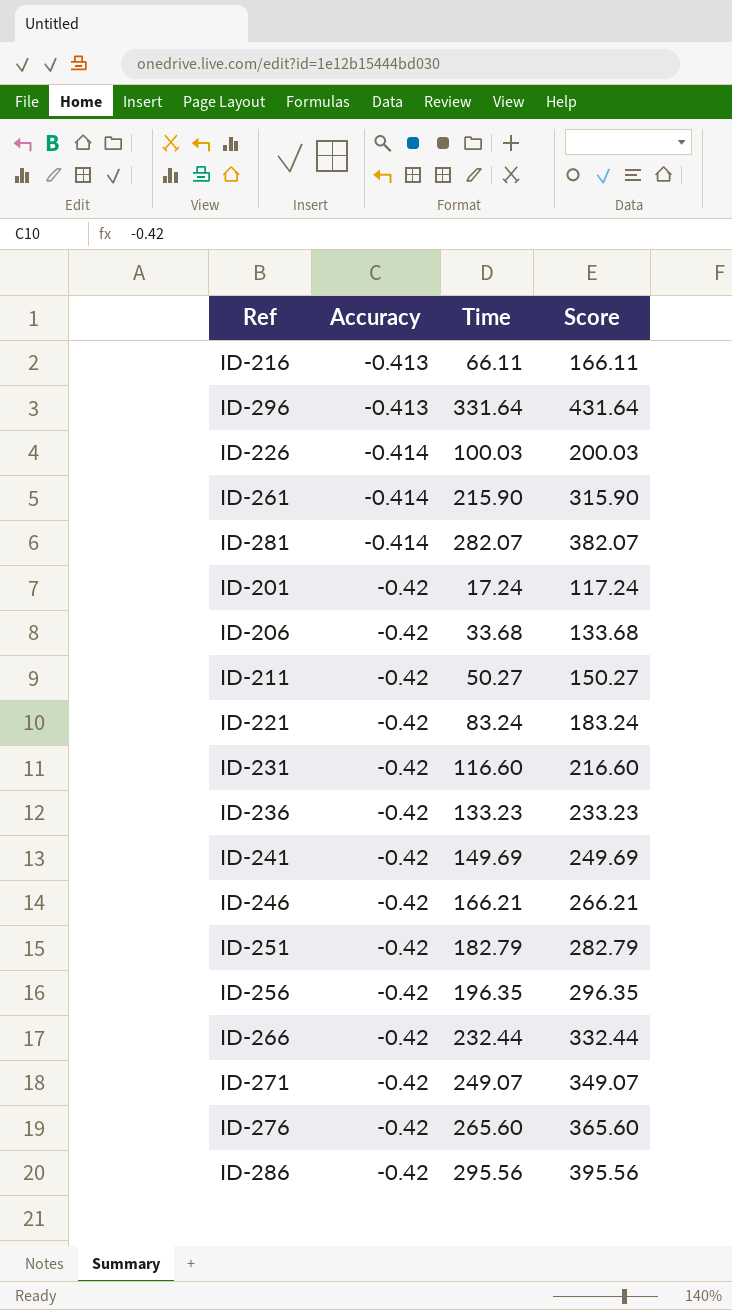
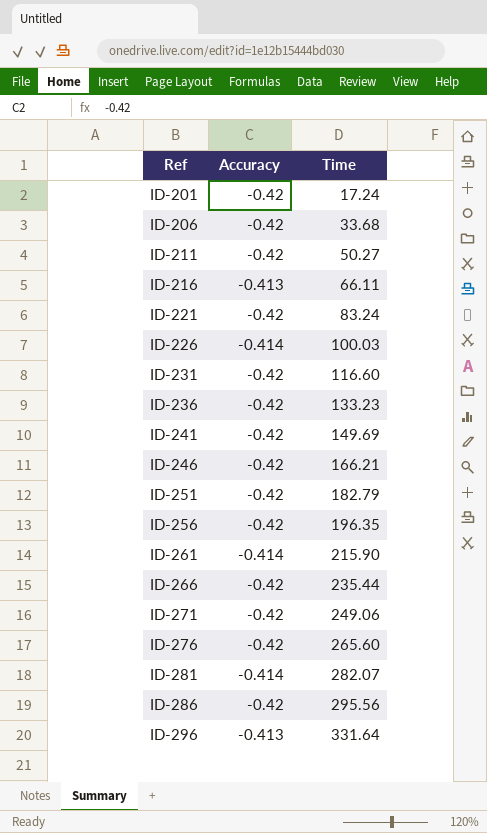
row order: Accuracy descending -> Ref ascending
column Score | formula: [Time] + 100 -> none
ID-266 | Time: 232.44 -> 235.44
ID-271 | Time: 249.07 -> 249.06

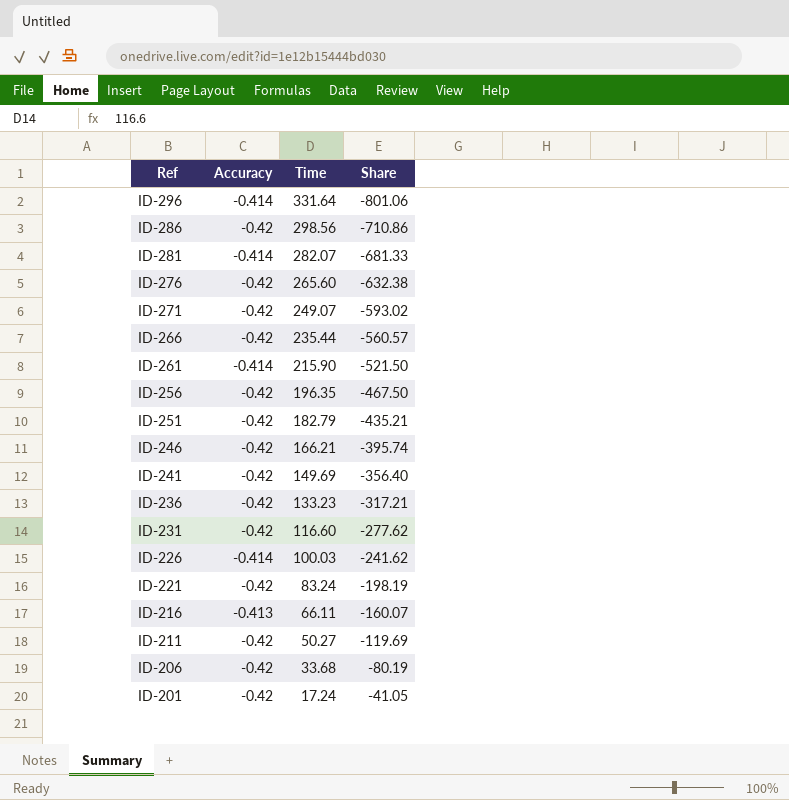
row order: Ref ascending -> Ref descending
column Share | formula: none -> [Time] / [Accuracy]
ID-296 | Accuracy: -0.413 -> -0.414
ID-286 | Time: 295.56 -> 298.56
ID-271 | Time: 249.06 -> 249.07

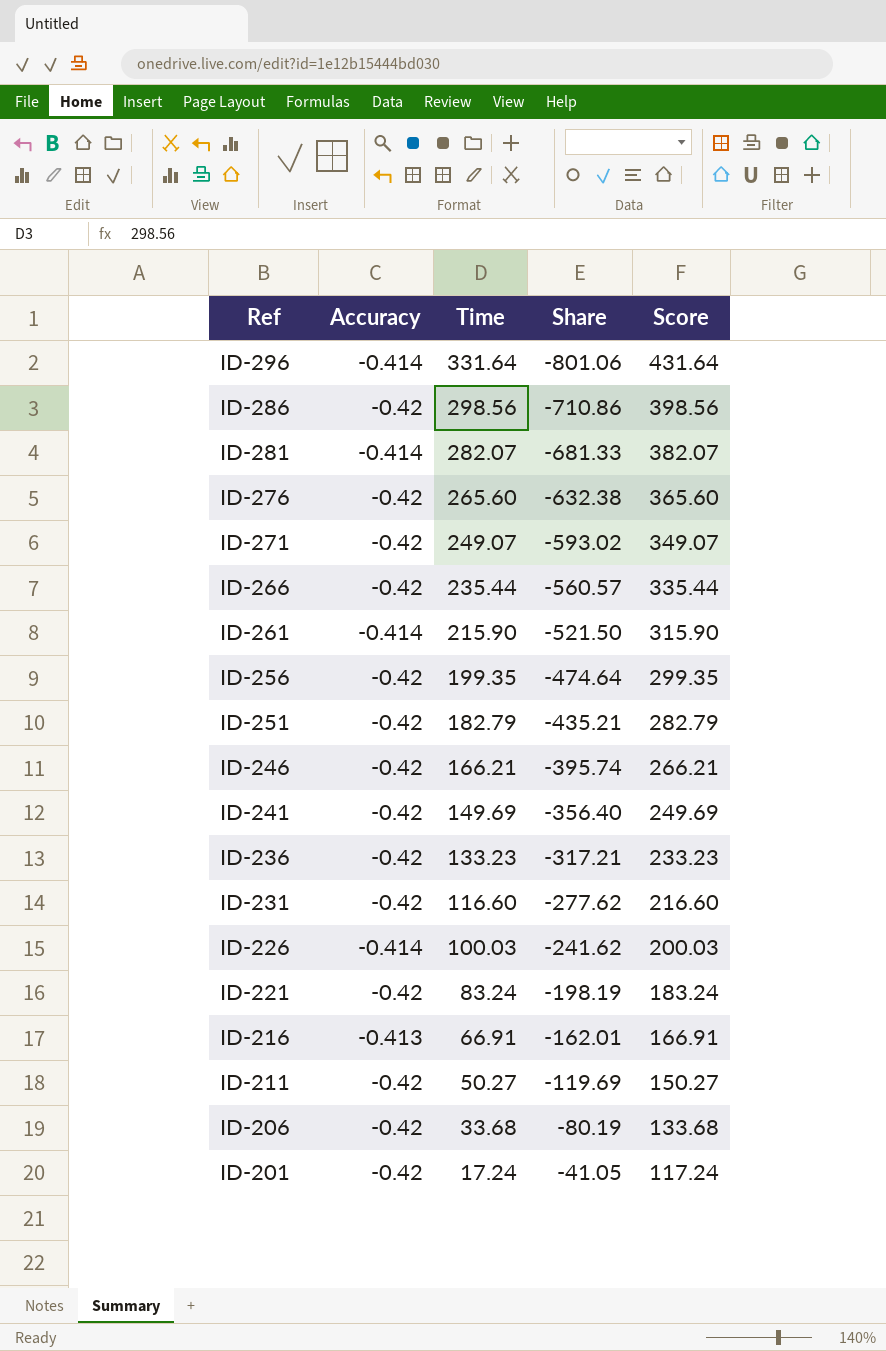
column Score | formula: none -> [Time] + 100
ID-256 | Time: 196.35 -> 199.35
ID-256 | Share: -467.50 -> -474.64
ID-216 | Time: 66.11 -> 66.91
ID-216 | Share: -160.07 -> -162.01

